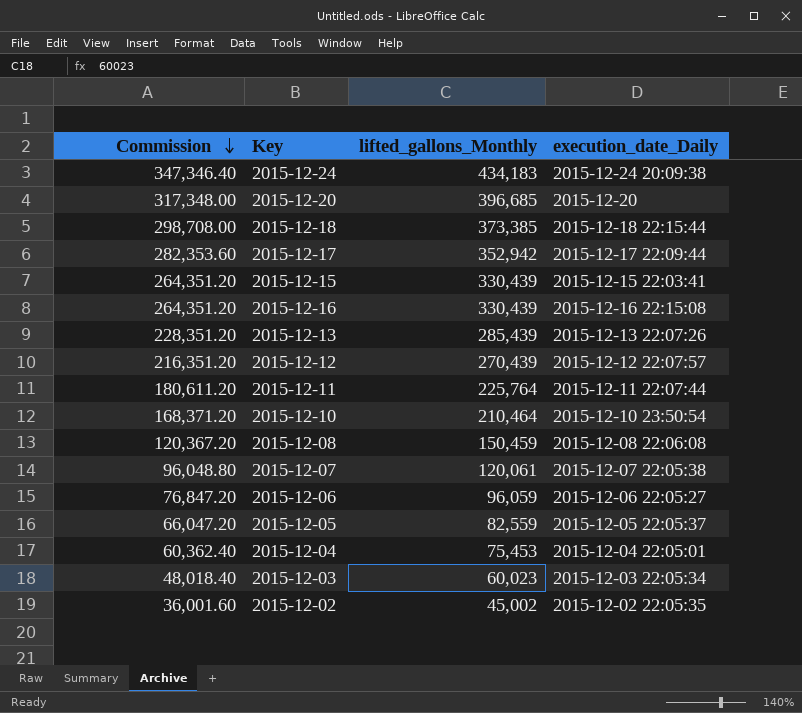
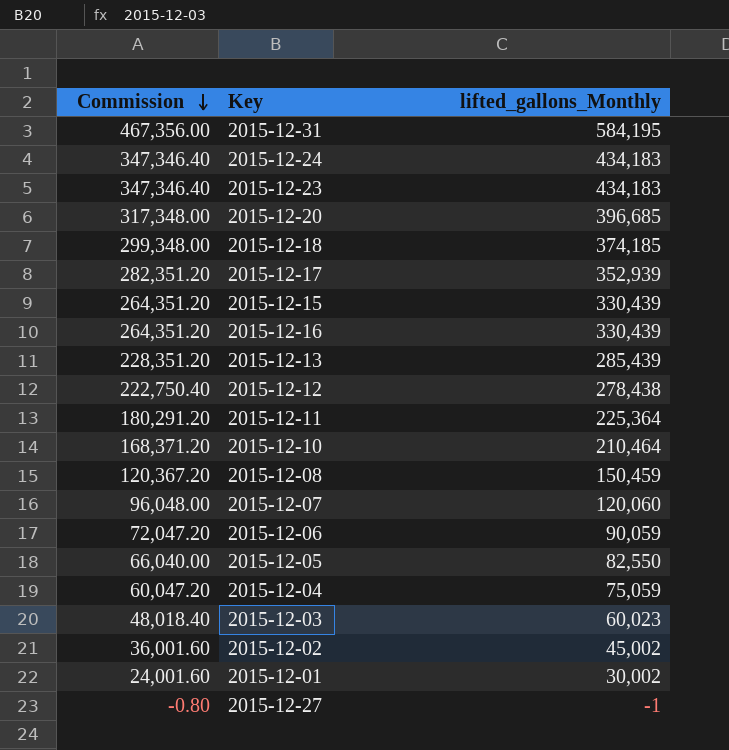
column execution_date_Daily | position: 4 -> none
row 2015-12-31: none -> 467,356.00 | 584,195
row 2015-12-23: none -> 347,346.40 | 434,183
2015-12-18 | Commission: 298,708.00 -> 299,348.00
2015-12-18 | lifted_gallons_Monthly: 373,385 -> 374,185
2015-12-17 | Commission: 282,353.60 -> 282,351.20
2015-12-17 | lifted_gallons_Monthly: 352,942 -> 352,939
2015-12-12 | Commission: 216,351.20 -> 222,750.40
2015-12-12 | lifted_gallons_Monthly: 270,439 -> 278,438
2015-12-11 | Commission: 180,611.20 -> 180,291.20
2015-12-11 | lifted_gallons_Monthly: 225,764 -> 225,364
2015-12-07 | Commission: 96,048.80 -> 96,048.00
2015-12-07 | lifted_gallons_Monthly: 120,061 -> 120,060
2015-12-06 | Commission: 76,847.20 -> 72,047.20
2015-12-06 | lifted_gallons_Monthly: 96,059 -> 90,059
2015-12-05 | Commission: 66,047.20 -> 66,040.00
2015-12-05 | lifted_gallons_Monthly: 82,559 -> 82,550
2015-12-04 | Commission: 60,362.40 -> 60,047.20
2015-12-04 | lifted_gallons_Monthly: 75,453 -> 75,059
row 2015-12-01: none -> 24,001.60 | 30,002
row 2015-12-27: none -> -0.80 | -1

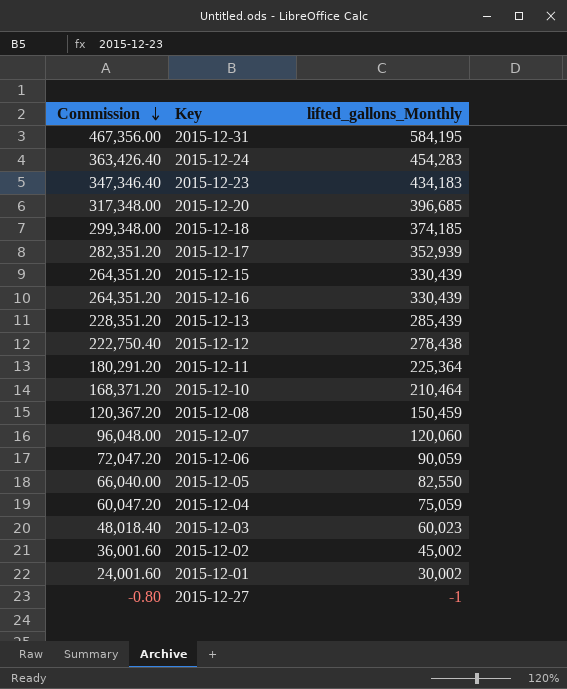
2015-12-24 | Commission: 347,346.40 -> 363,426.40
2015-12-24 | lifted_gallons_Monthly: 434,183 -> 454,283

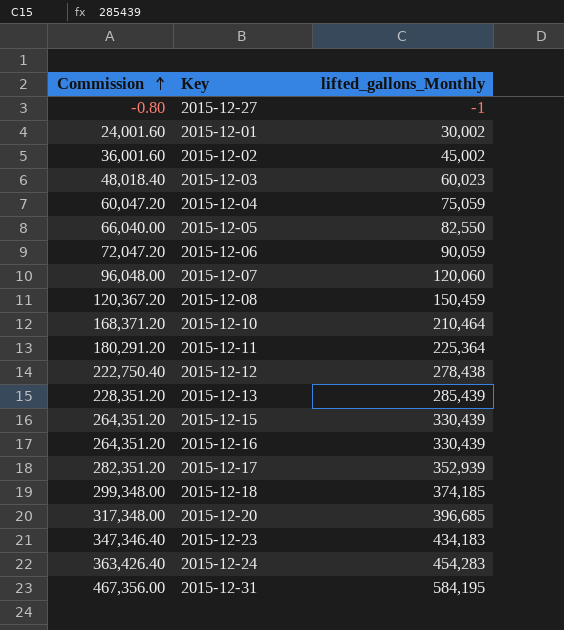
row order: Commission descending -> Commission ascending

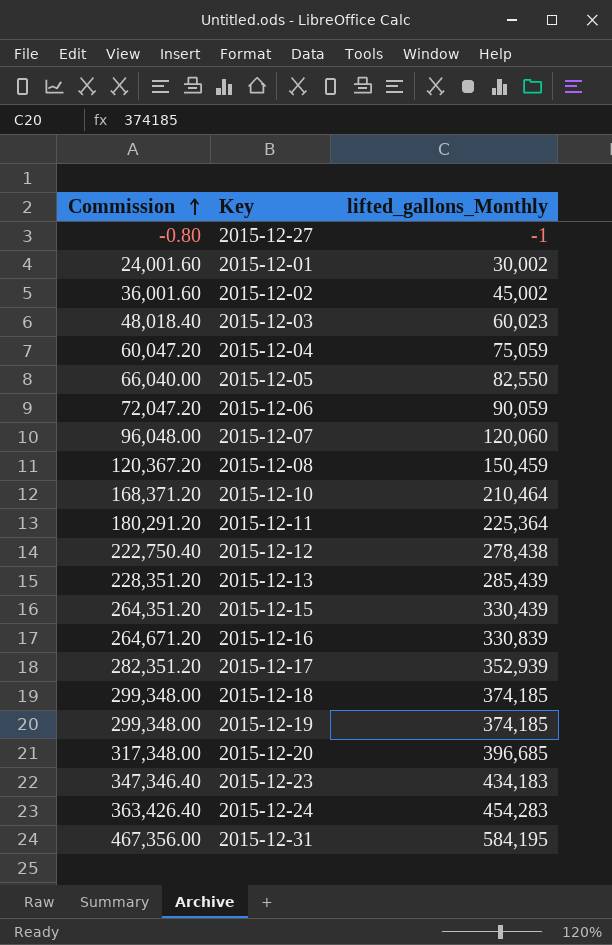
2015-12-16 | Commission: 264,351.20 -> 264,671.20
2015-12-16 | lifted_gallons_Monthly: 330,439 -> 330,839
row 2015-12-19: none -> 299,348.00 | 374,185

